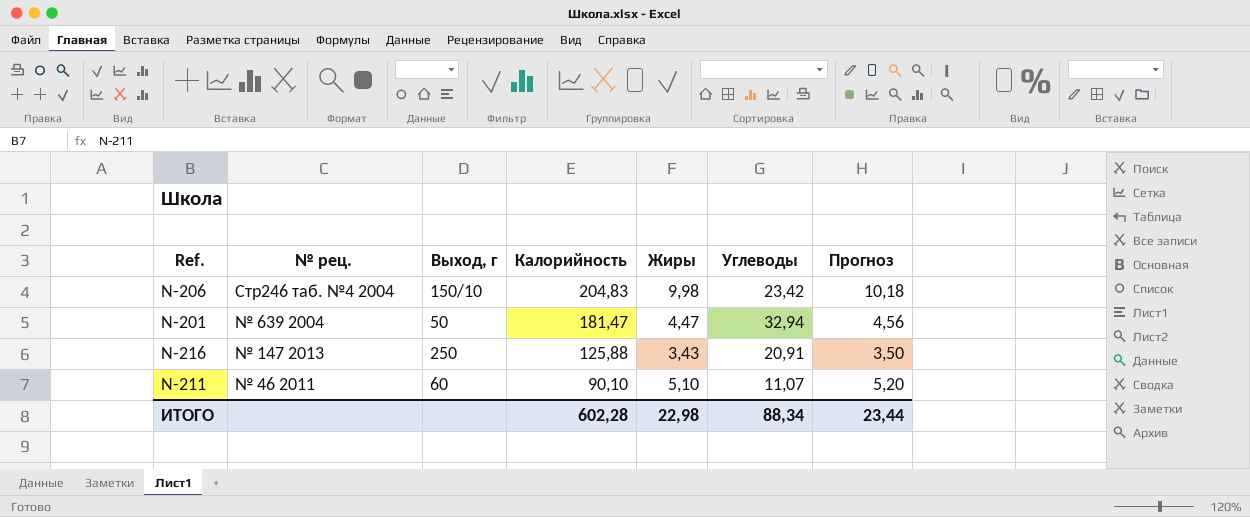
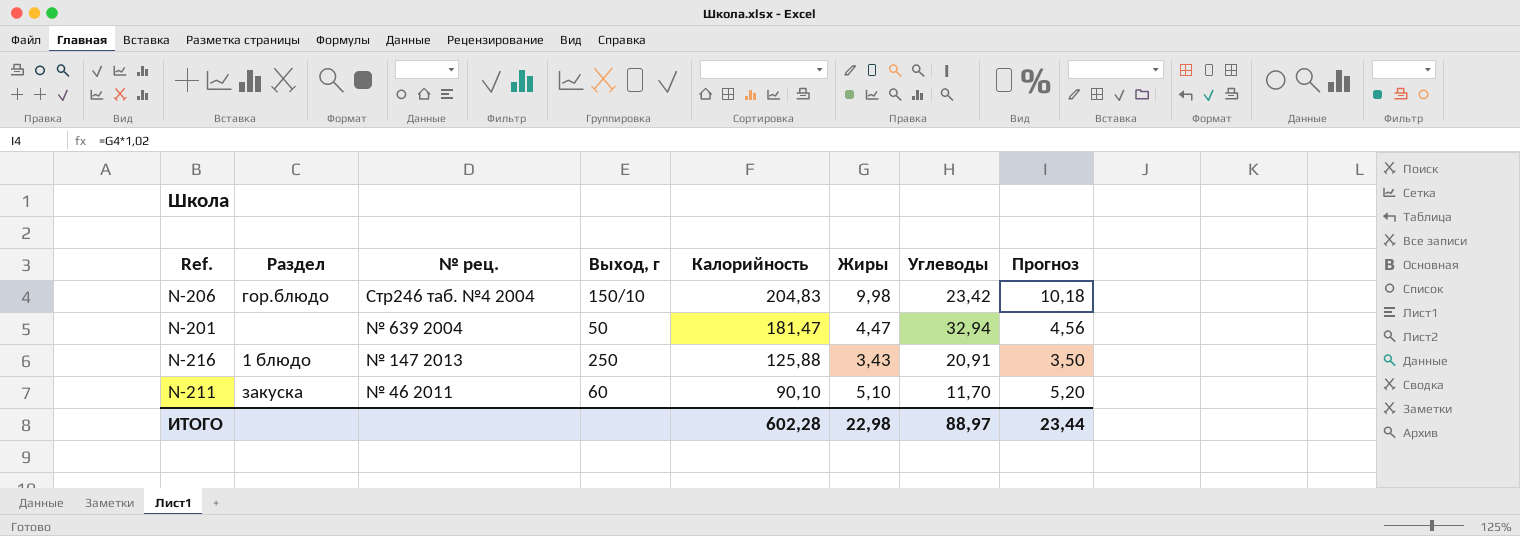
column Раздел | position: none -> 2
N-211 | Углеводы: 11,07 -> 11,70
ИТОГО | Углеводы: 88,34 -> 88,97

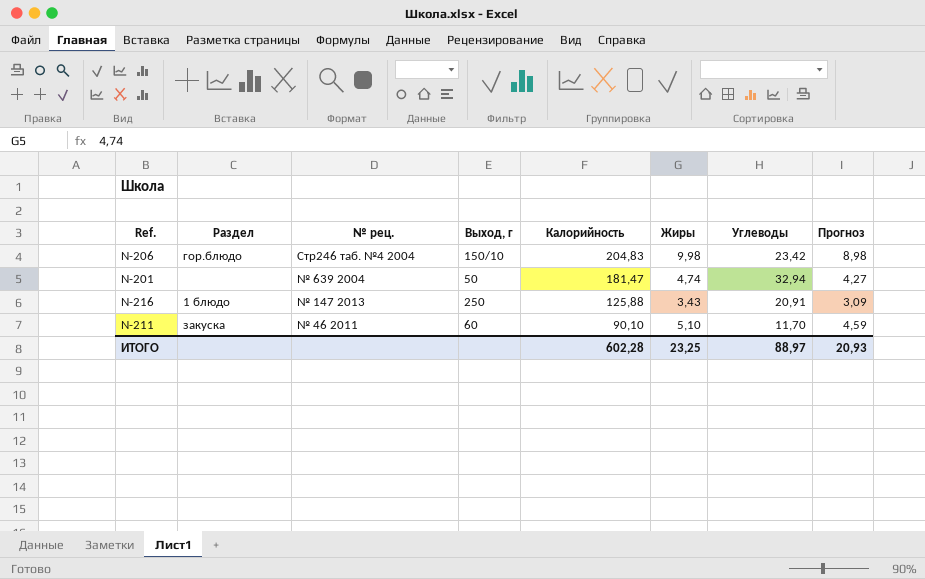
column Прогноз | formula: [Жиры] * 1,02 -> [Жиры] * 0,9
N-201 | Жиры: 4,47 -> 4,74
ИТОГО | Жиры: 22,98 -> 23,25
ИТОГО | Прогноз: 23,44 -> 20,93

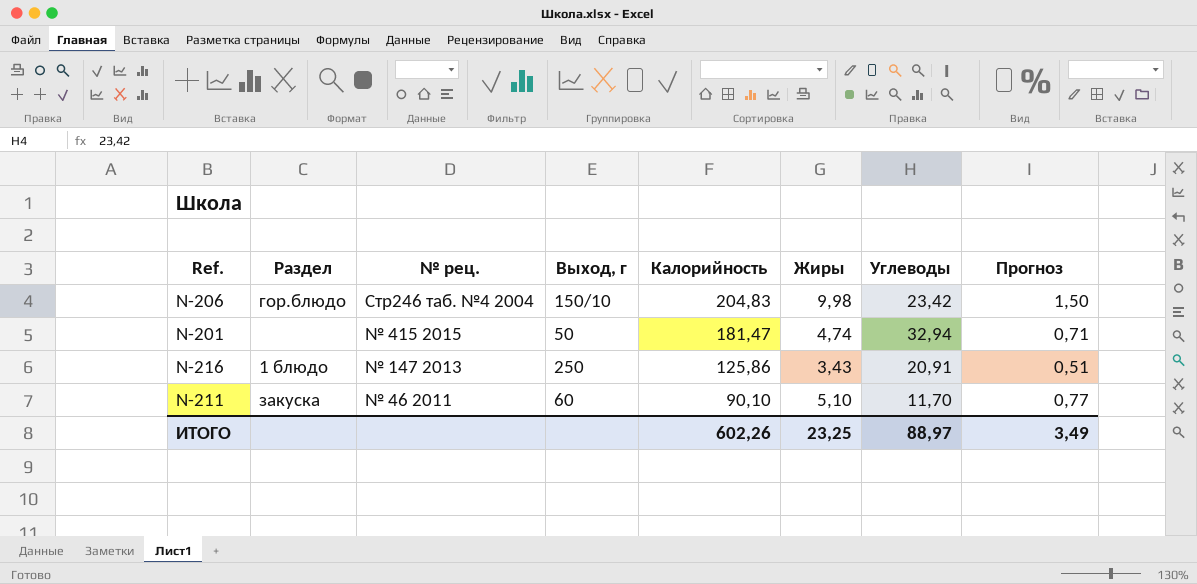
column Прогноз | formula: [Жиры] * 0,9 -> [Жиры] * 0,15
N-201 | № рец.: № 639 2004 -> № 415 2015
N-216 | Калорийность: 125,88 -> 125,86
ИТОГО | Калорийность: 602,28 -> 602,26
ИТОГО | Прогноз: 20,93 -> 3,49

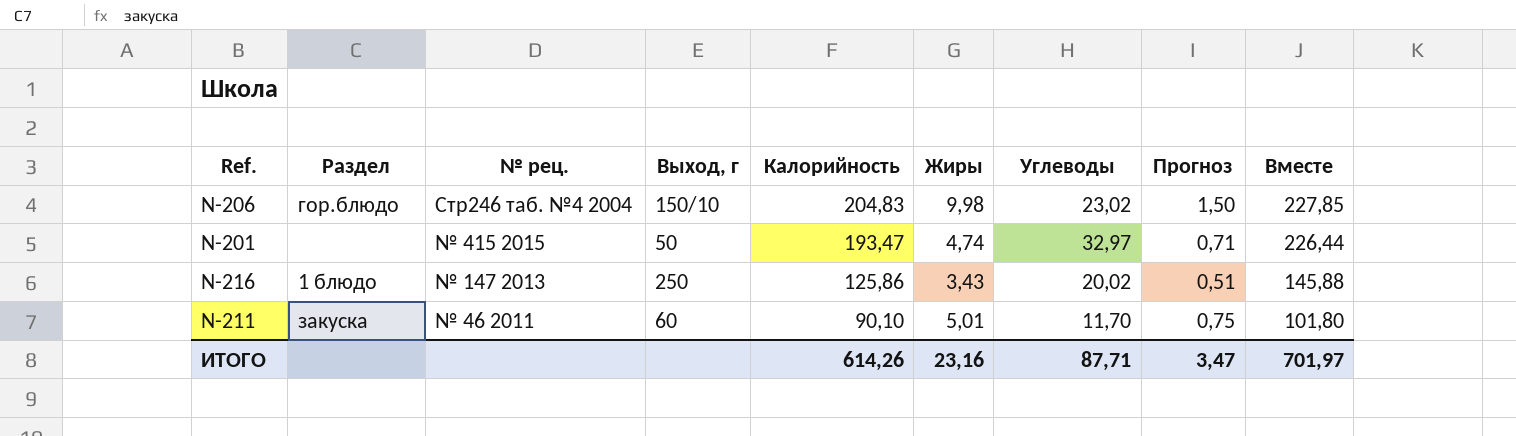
column Вместе | formula: none -> [Калорийность] + [Углеводы]
N-206 | Углеводы: 23,42 -> 23,02
N-201 | Калорийность: 181,47 -> 193,47
N-201 | Углеводы: 32,94 -> 32,97
N-216 | Углеводы: 20,91 -> 20,02
N-211 | Жиры: 5,10 -> 5,01
N-211 | Прогноз: 0,77 -> 0,75
ИТОГО | Калорийность: 602,26 -> 614,26
ИТОГО | Жиры: 23,25 -> 23,16
ИТОГО | Углеводы: 88,97 -> 87,71
ИТОГО | Прогноз: 3,49 -> 3,47

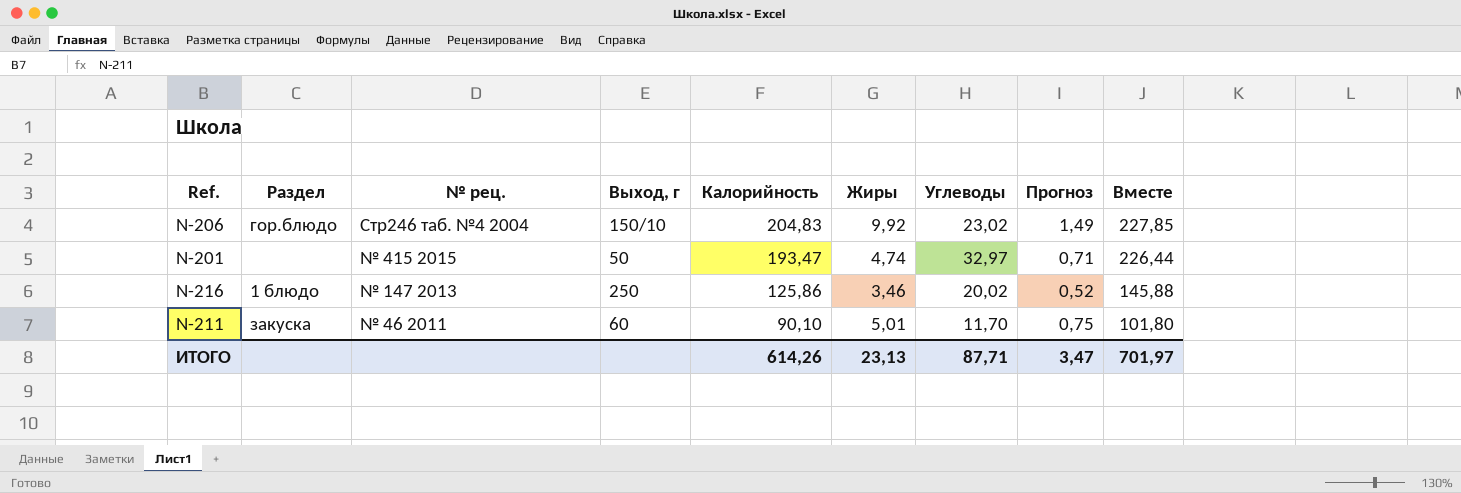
N-206 | Жиры: 9,98 -> 9,92
N-206 | Прогноз: 1,50 -> 1,49
N-216 | Жиры: 3,43 -> 3,46
N-216 | Прогноз: 0,51 -> 0,52
ИТОГО | Жиры: 23,16 -> 23,13

